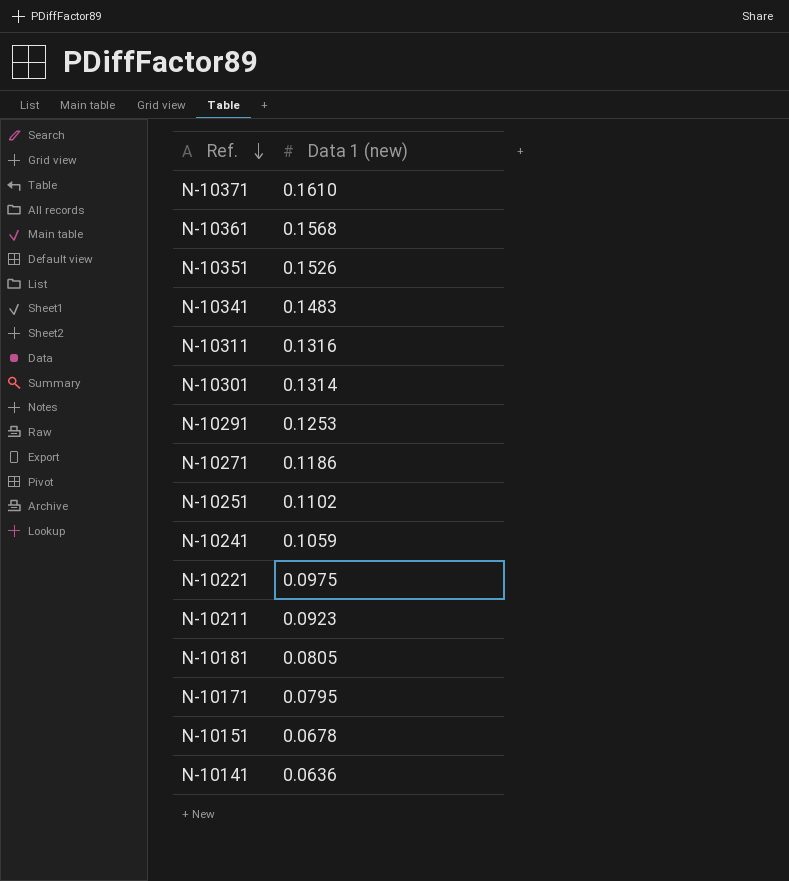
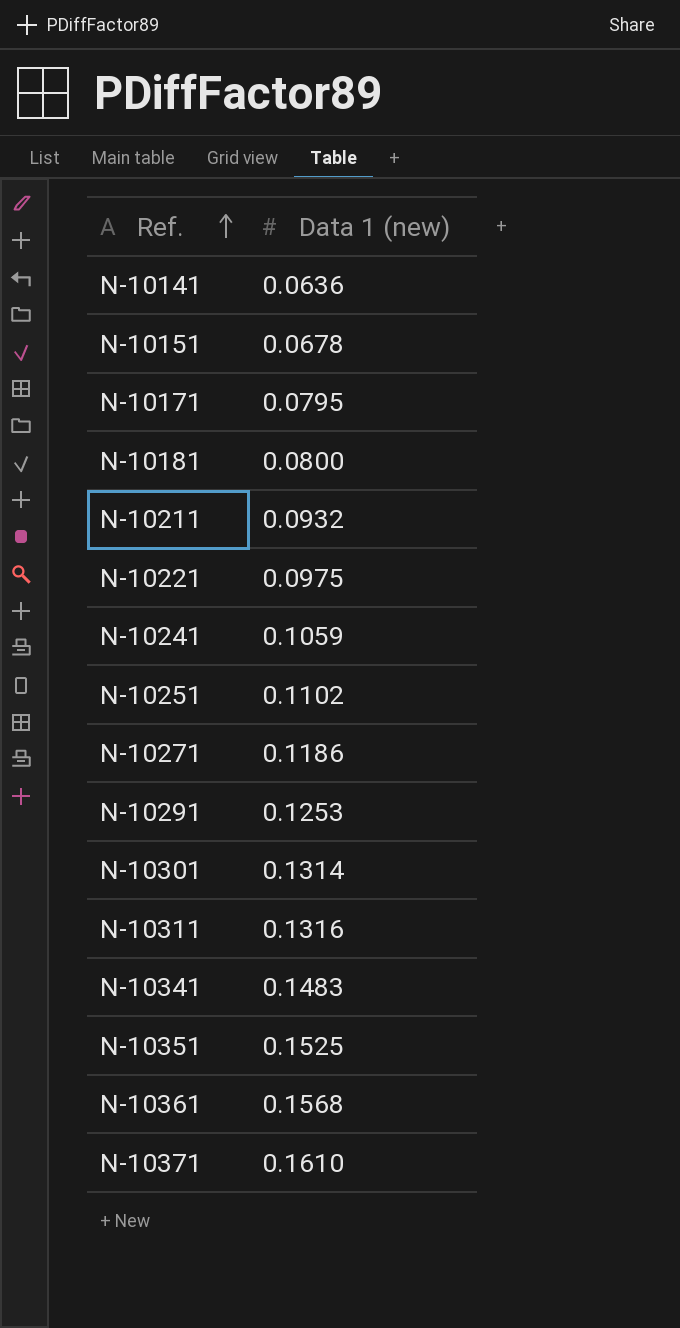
row order: Ref. descending -> Ref. ascending
N-10181 | Data 1 (new): 0.0805 -> 0.0800
N-10211 | Data 1 (new): 0.0923 -> 0.0932
N-10351 | Data 1 (new): 0.1526 -> 0.1525

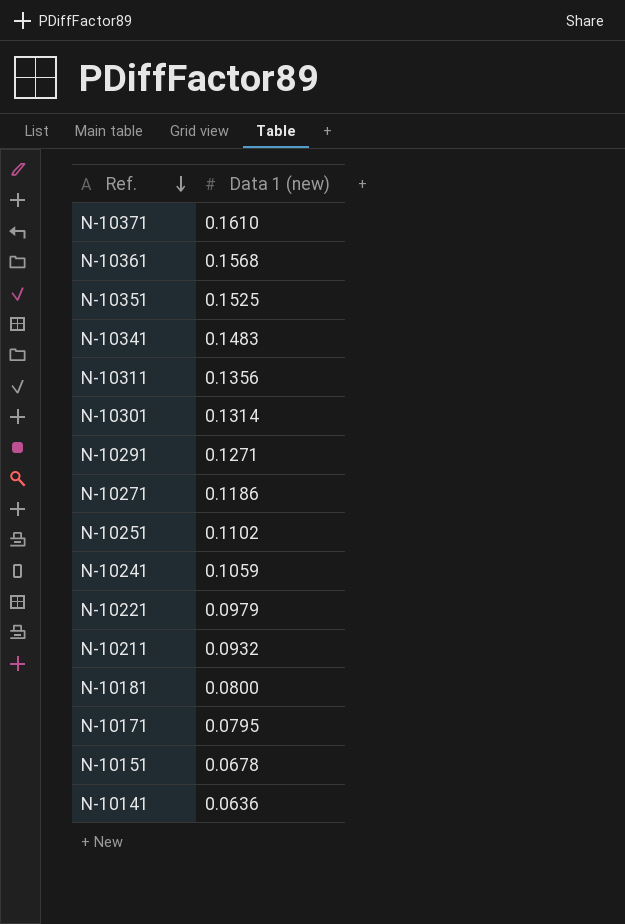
row order: Ref. ascending -> Ref. descending
N-10311 | Data 1 (new): 0.1316 -> 0.1356
N-10291 | Data 1 (new): 0.1253 -> 0.1271
N-10221 | Data 1 (new): 0.0975 -> 0.0979

